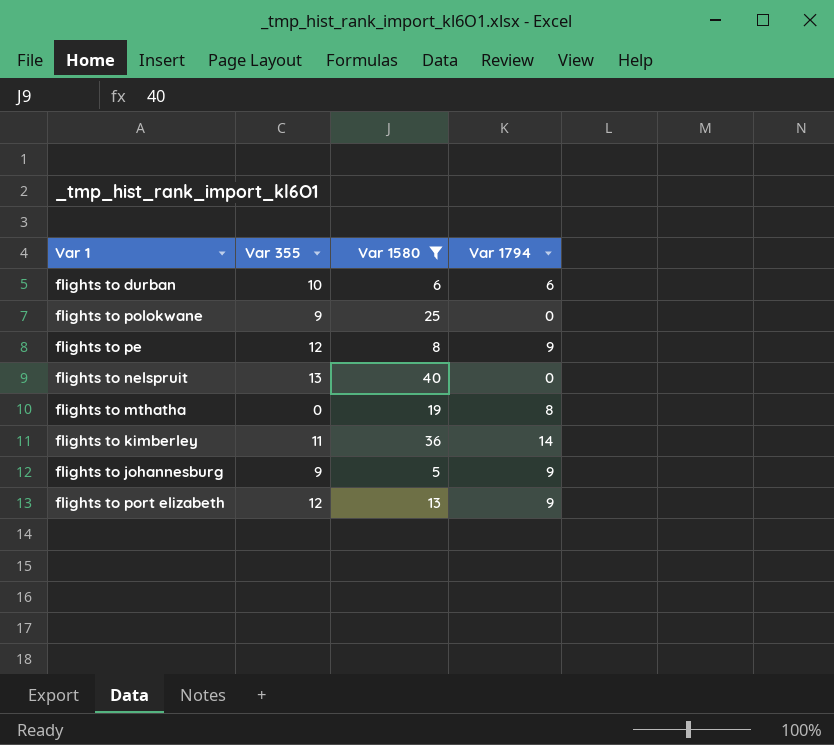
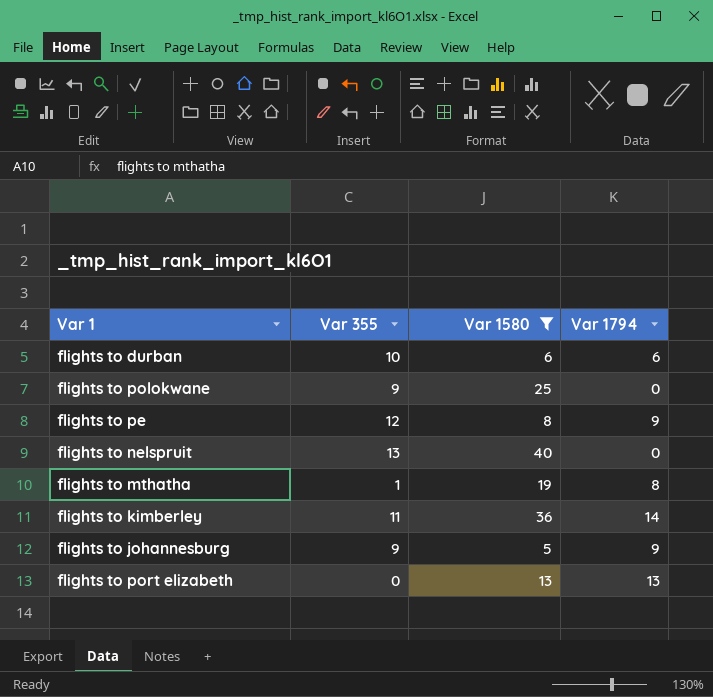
flights to mthatha | Var 355: 0 -> 1
flights to port elizabeth | Var 355: 12 -> 0
flights to port elizabeth | Var 1794: 9 -> 13

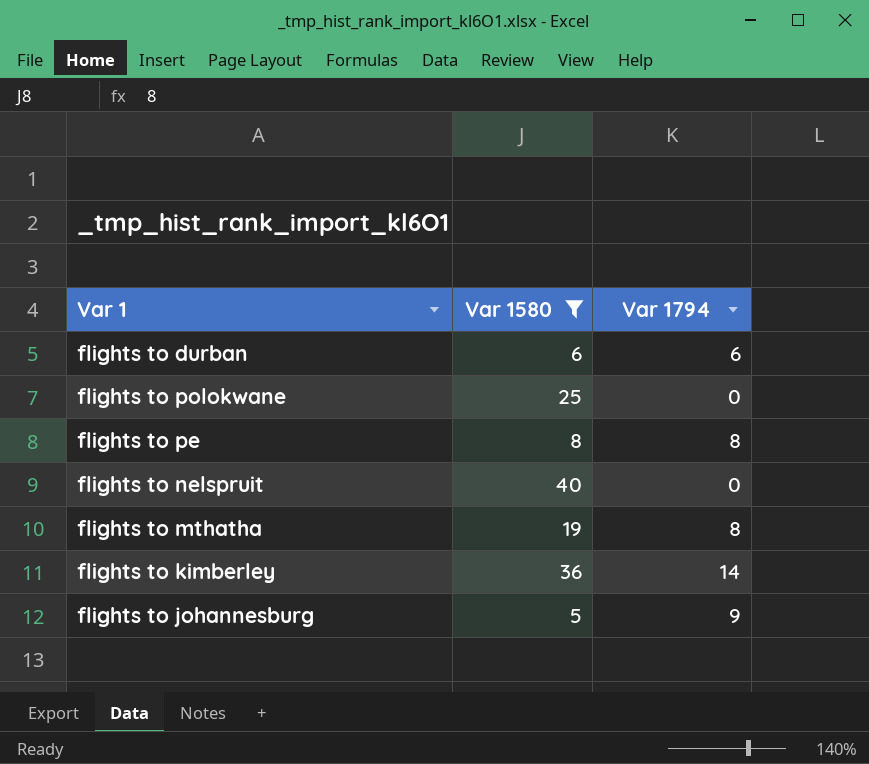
column Var 355 | position: 2 -> none
row flights to port elizabeth: 0 | 13 | 13 -> none
flights to pe | Var 1794: 9 -> 8

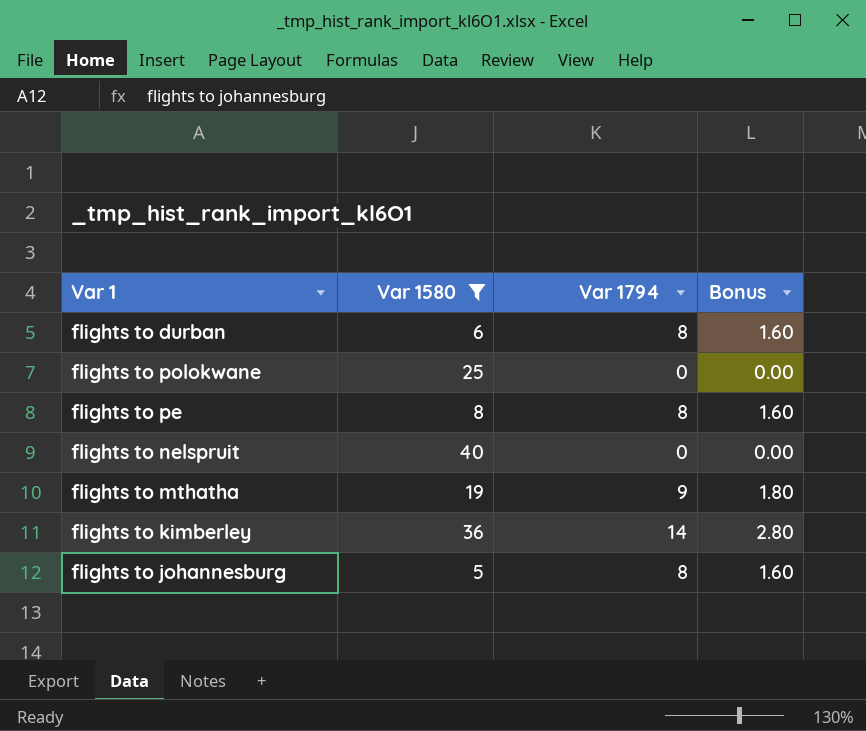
column Bonus | formula: none -> [Var 1794] * 0.2
flights to durban | Var 1794: 6 -> 8
flights to mthatha | Var 1794: 8 -> 9
flights to johannesburg | Var 1794: 9 -> 8

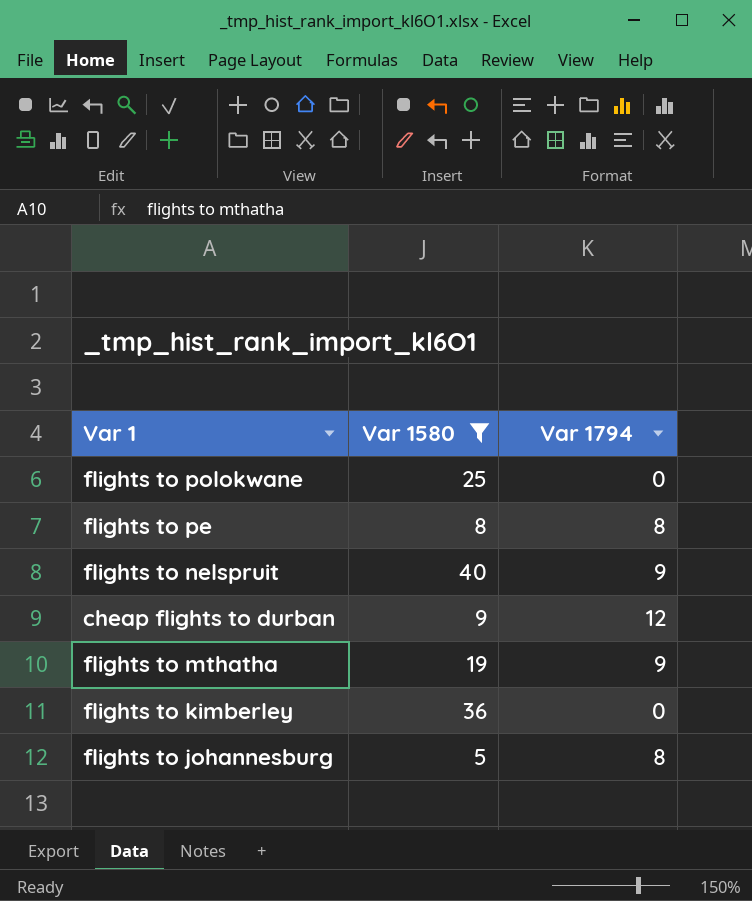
column Bonus | formula: [Var 1794] * 0.2 -> none
row flights to durban: 6 | 8 | 1.60 -> none
flights to nelspruit | Var 1794: 0 -> 9
row cheap flights to durban: none -> 9 | 12
flights to kimberley | Var 1794: 14 -> 0

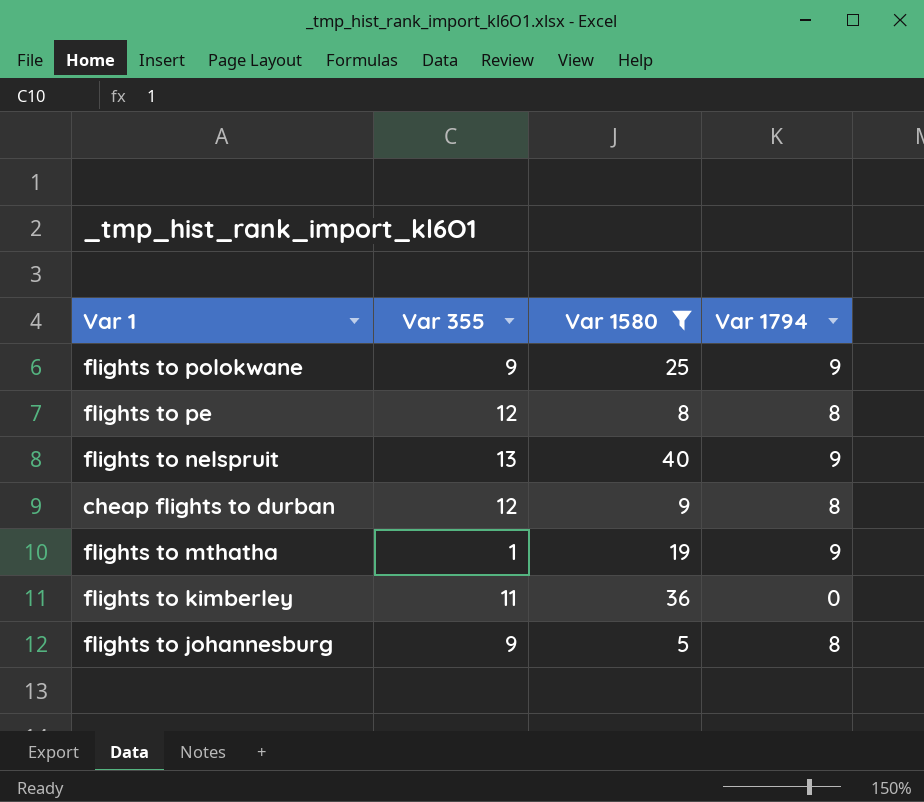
column Var 355 | position: none -> 2
flights to polokwane | Var 1794: 0 -> 9
cheap flights to durban | Var 1794: 12 -> 8

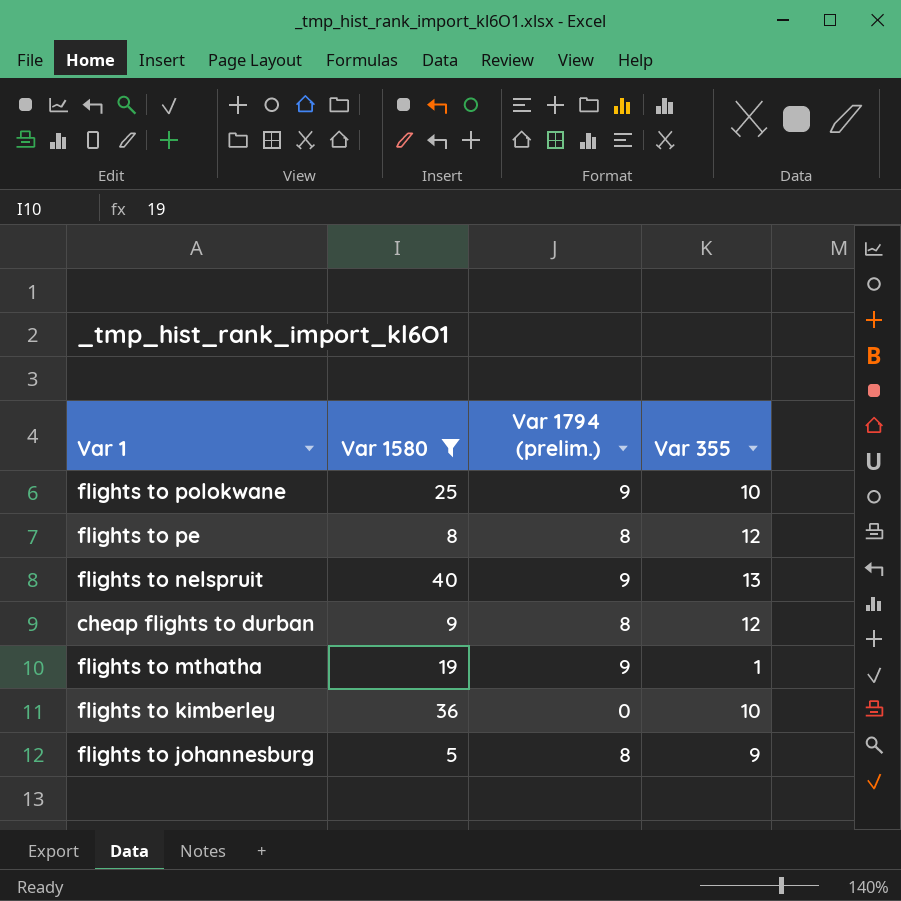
column name: Var 1794 -> Var 1794 (prelim.)
column Var 355 | position: 2 -> 4
flights to polokwane | Var 355: 9 -> 10
flights to kimberley | Var 355: 11 -> 10

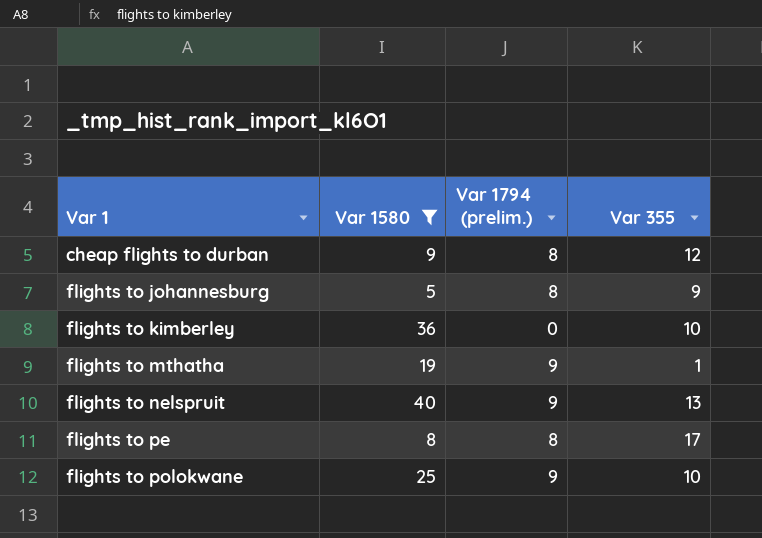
row order: none -> Var 1 ascending
flights to pe | Var 355: 12 -> 17

